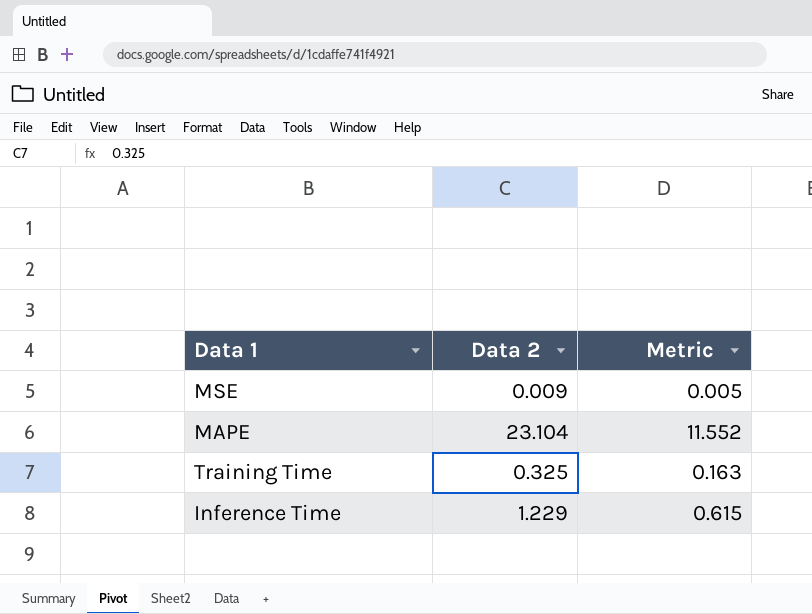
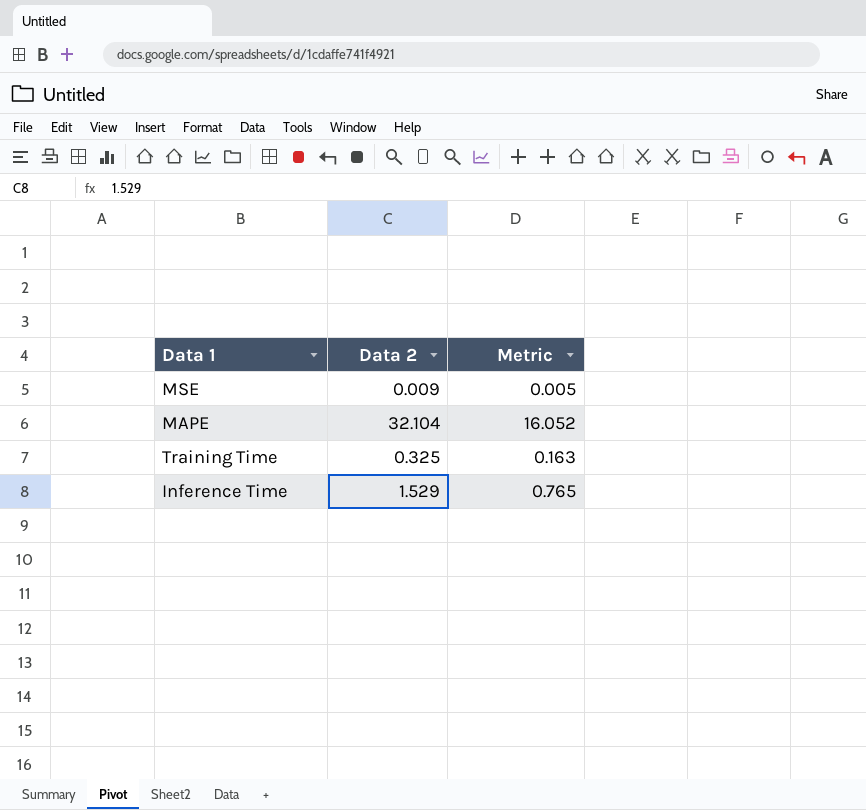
MAPE | Data 2: 23.104 -> 32.104
MAPE | Metric: 11.552 -> 16.052
Inference Time | Data 2: 1.229 -> 1.529
Inference Time | Metric: 0.615 -> 0.765

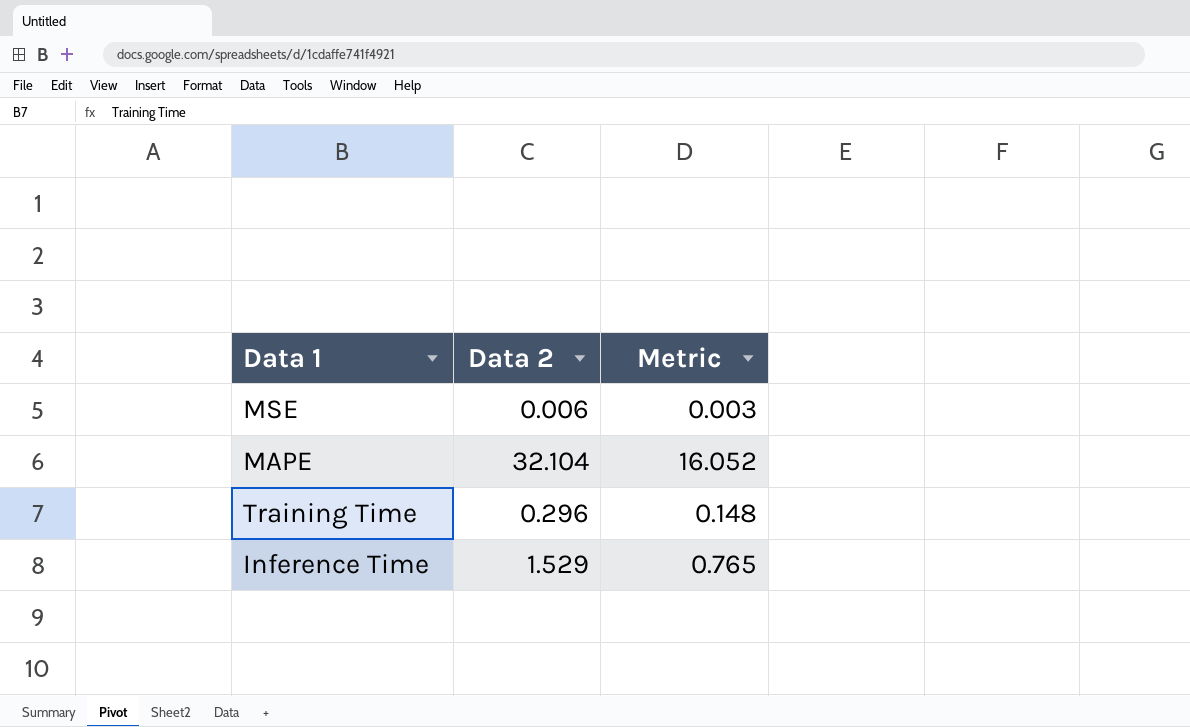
MSE | Data 2: 0.009 -> 0.006
MSE | Metric: 0.005 -> 0.003
Training Time | Data 2: 0.325 -> 0.296
Training Time | Metric: 0.163 -> 0.148

